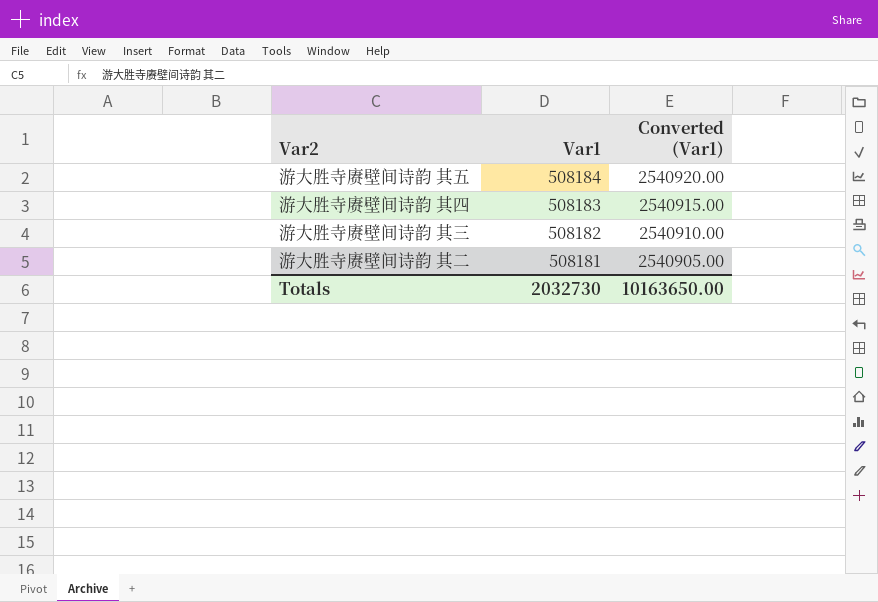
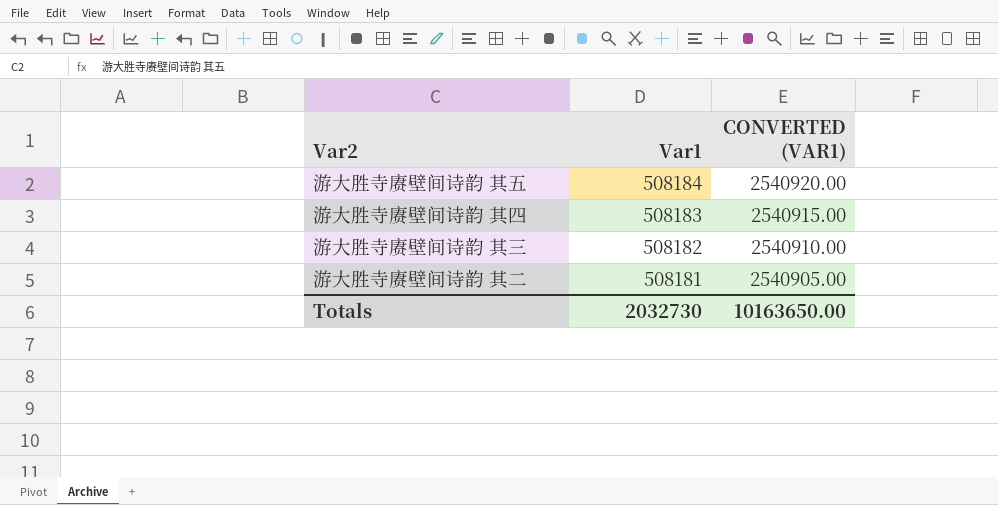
column name: Converted (Var1) -> CONVERTED (VAR1)

